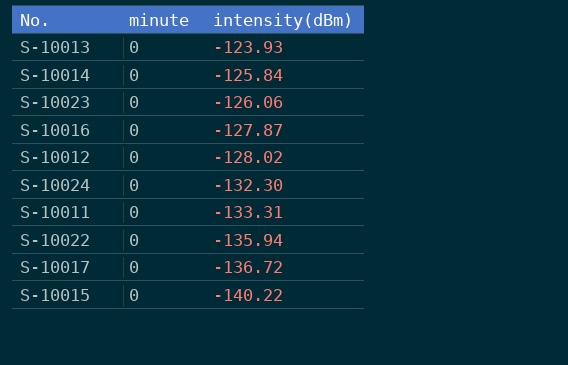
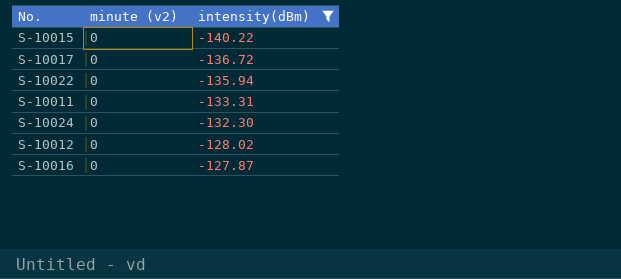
filter: none -> intensity(dBm) <= -127.87
row order: intensity(dBm) descending -> intensity(dBm) ascending
column name: minute -> minute (v2)

